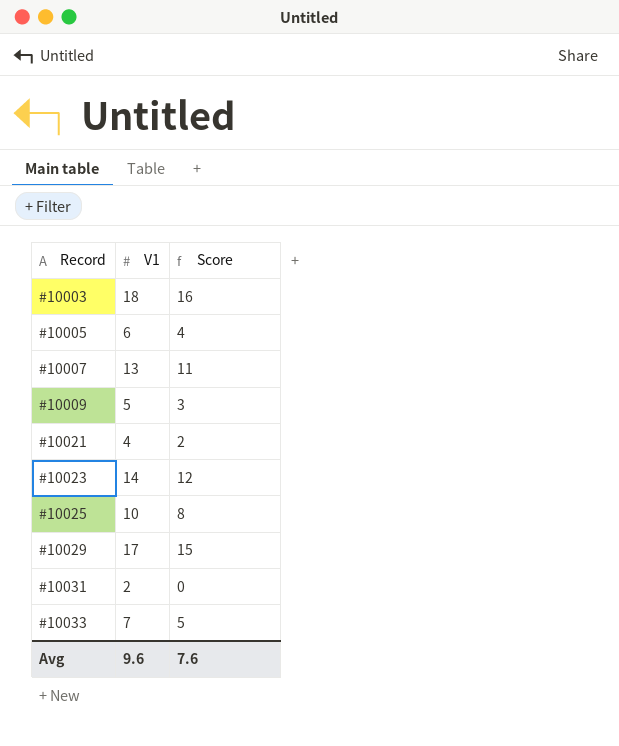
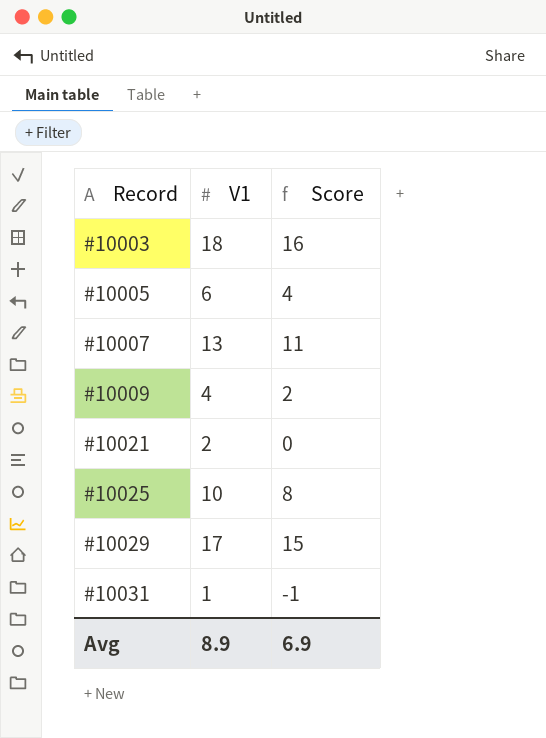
row #10023: 14 | 12 -> none
row #10033: 7 | 5 -> none
#10009 | V1: 5 -> 4
#10009 | Score: 3 -> 2
#10021 | V1: 4 -> 2
#10021 | Score: 2 -> 0
#10031 | V1: 2 -> 1
#10031 | Score: 0 -> -1
Avg | V1: 9.6 -> 8.9
Avg | Score: 7.6 -> 6.9

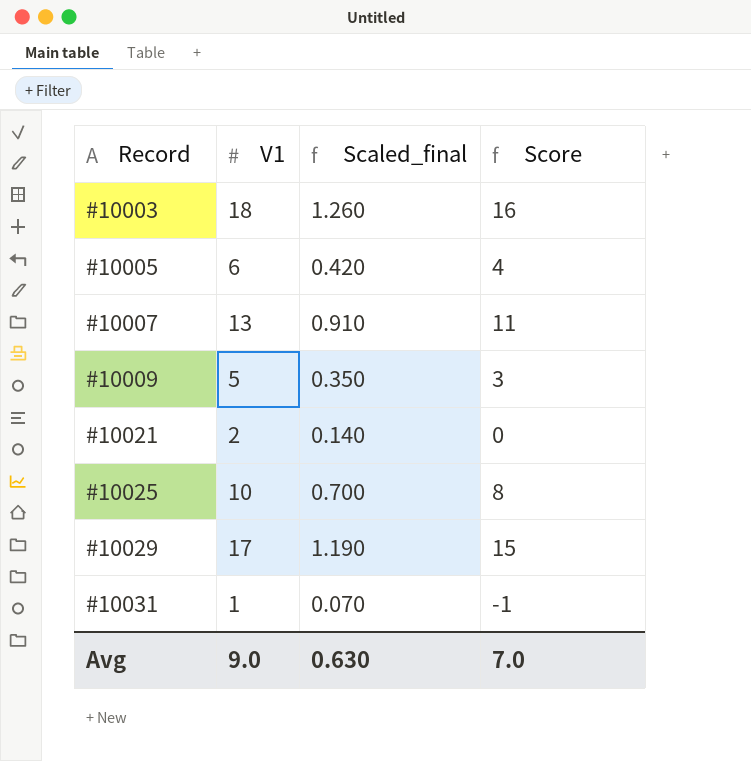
column Scaled_final | formula: none -> [V1] * 0.07
#10009 | V1: 4 -> 5
#10009 | Score: 2 -> 3
Avg | V1: 8.9 -> 9.0
Avg | Score: 6.9 -> 7.0

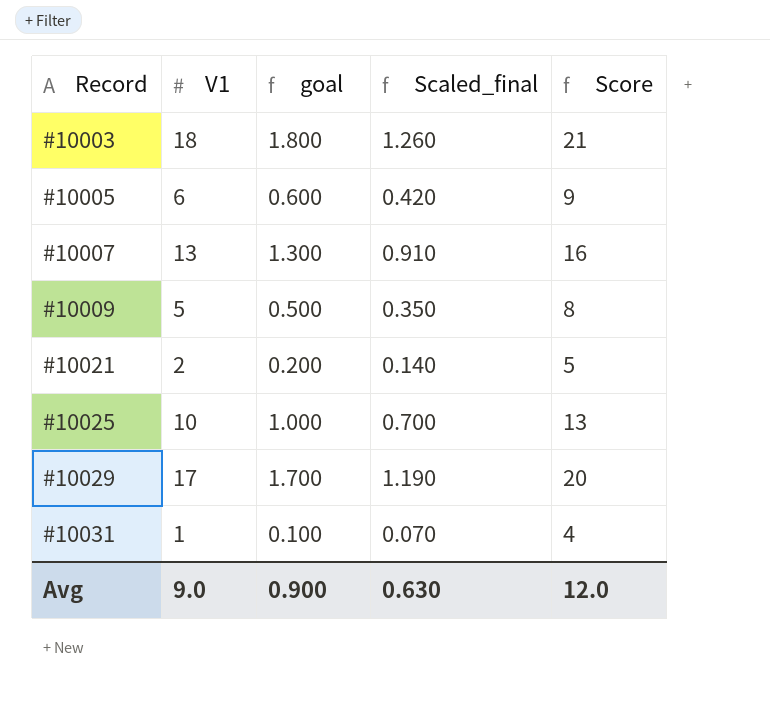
column goal | formula: none -> [V1] * 0.1
column Score | formula: [V1] - 2 -> [V1] + 3
Avg | Score: 7.0 -> 12.0

